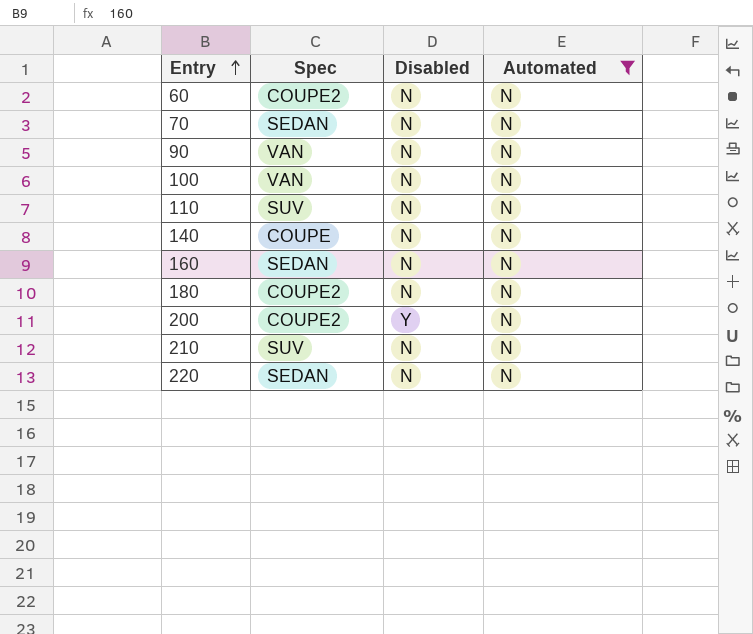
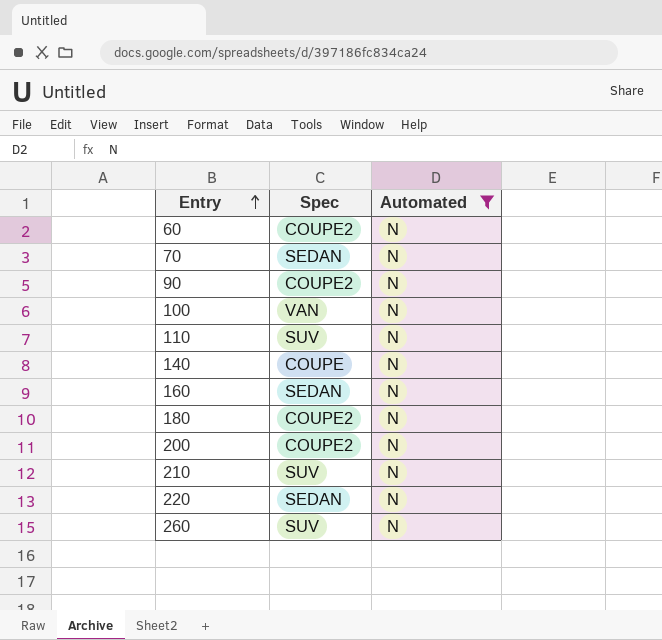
column Disabled | position: 3 -> none
90 | Spec: VAN -> COUPE2
row 260: none -> SUV | N

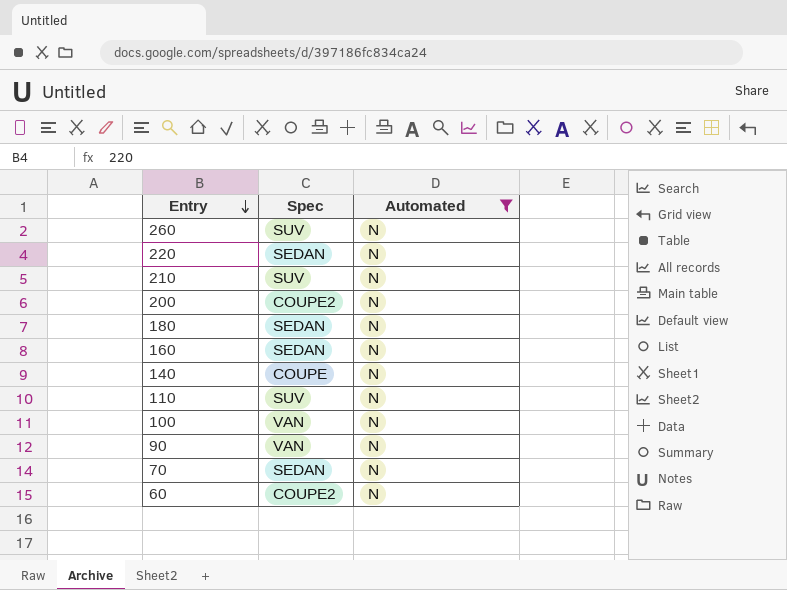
row order: Entry ascending -> Entry descending
180 | Spec: COUPE2 -> SEDAN
90 | Spec: COUPE2 -> VAN

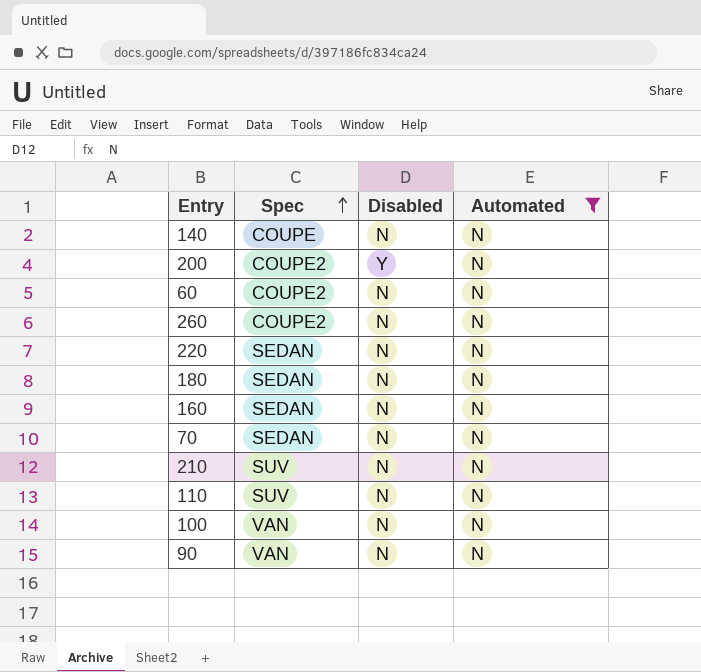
row order: Entry descending -> Spec ascending
column Disabled | position: none -> 3
260 | Spec: SUV -> COUPE2

